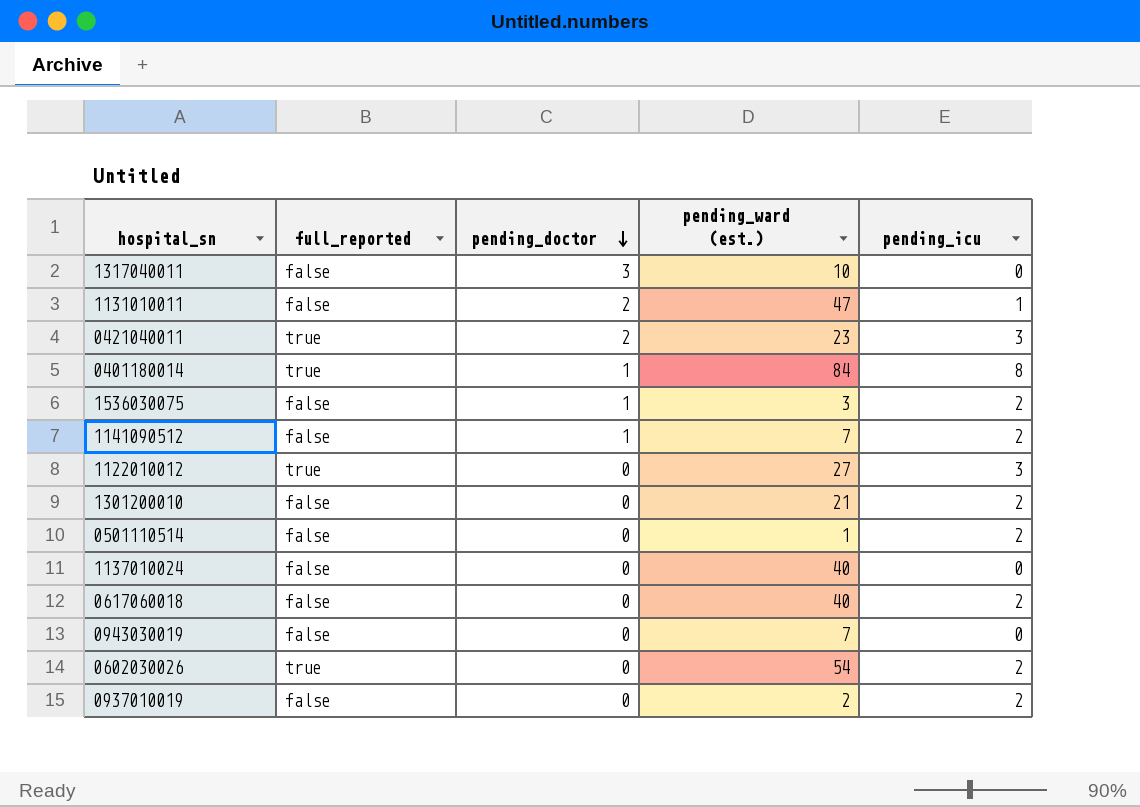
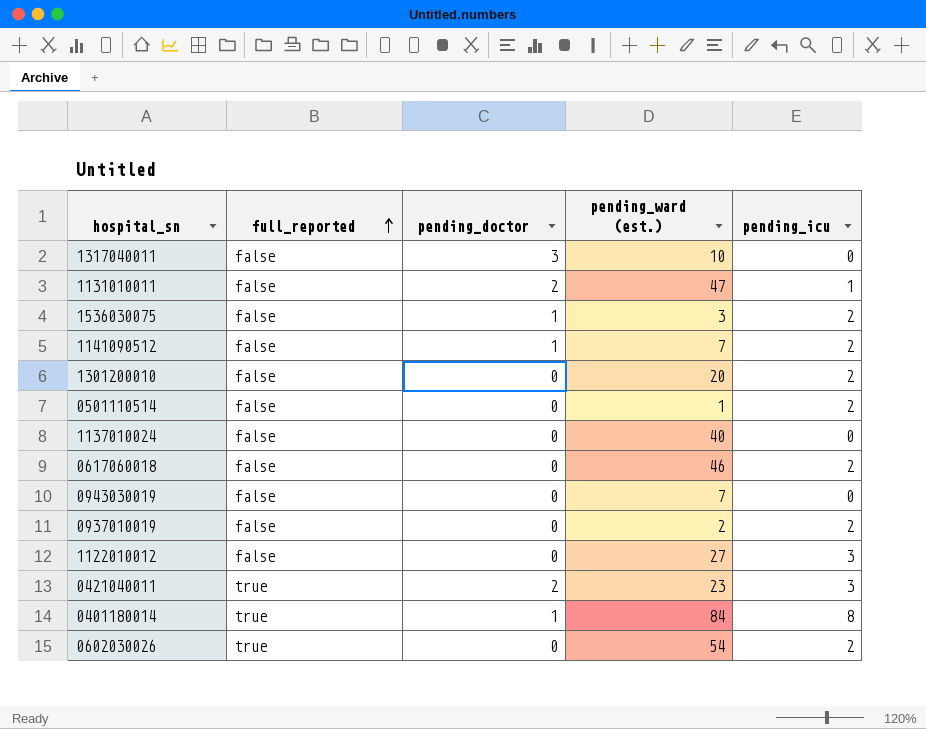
row order: pending_doctor descending -> full_reported ascending
1301200010 | pending_ward (est.): 21 -> 20
0617060018 | pending_ward (est.): 40 -> 46
1122010012 | full_reported: true -> false

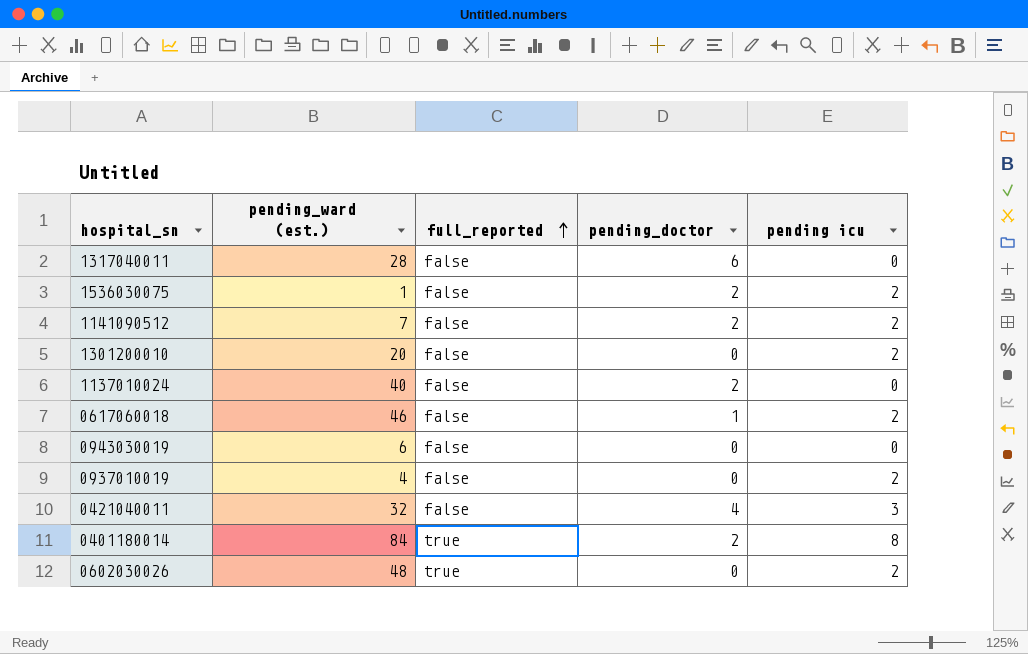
column pending_ward (est.) | position: 4 -> 2
column name: pending_icu -> pending icu
row 1131010011: false | 2 | 47 | 1 -> none
row 0501110514: false | 0 | 1 | 2 -> none
row 1122010012: false | 0 | 27 | 3 -> none
1317040011 | pending_ward (est.): 10 -> 28
1317040011 | pending_doctor: 3 -> 6
1536030075 | pending_ward (est.): 3 -> 1
1536030075 | pending_doctor: 1 -> 2
1141090512 | pending_doctor: 1 -> 2
1137010024 | pending_doctor: 0 -> 2
0617060018 | pending_doctor: 0 -> 1
0943030019 | pending_ward (est.): 7 -> 6
0937010019 | pending_ward (est.): 2 -> 4
0421040011 | pending_ward (est.): 23 -> 32
0421040011 | full_reported: true -> false
0421040011 | pending_doctor: 2 -> 4
0401180014 | pending_doctor: 1 -> 2
0602030026 | pending_ward (est.): 54 -> 48

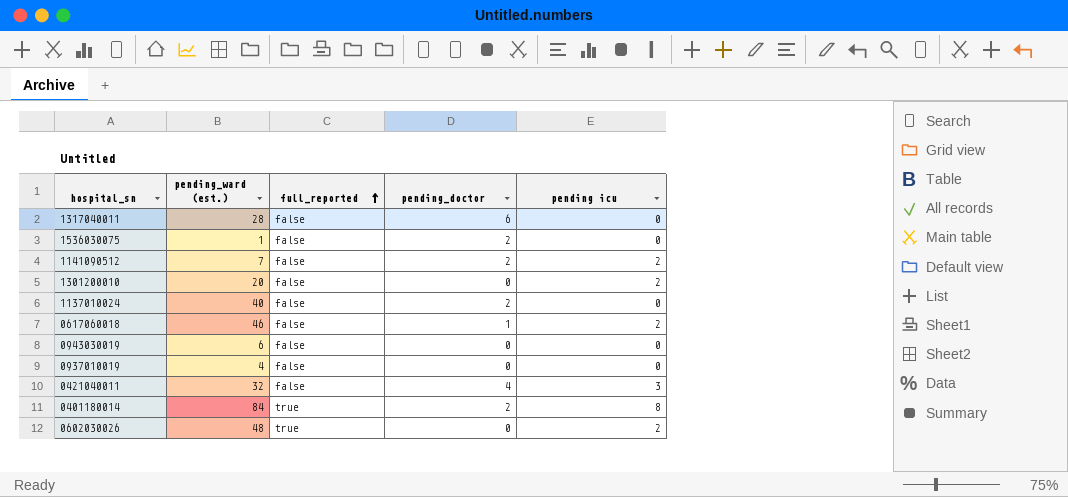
1536030075 | pending icu: 2 -> 0
0937010019 | pending icu: 2 -> 0

